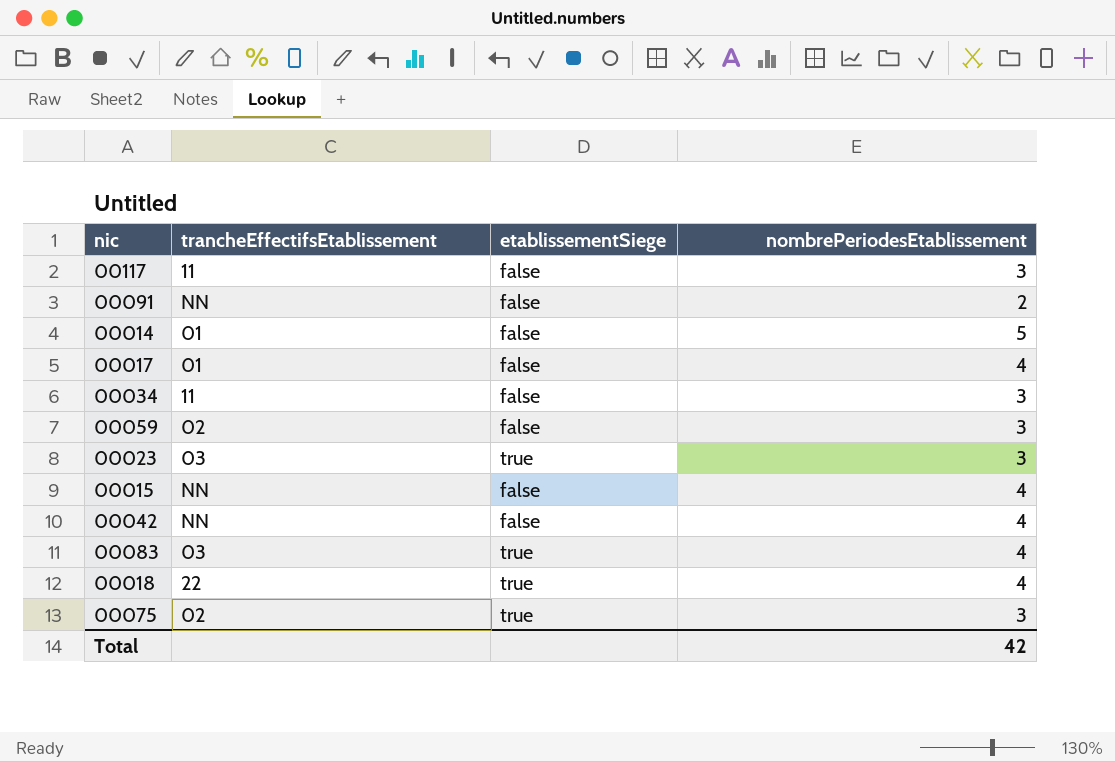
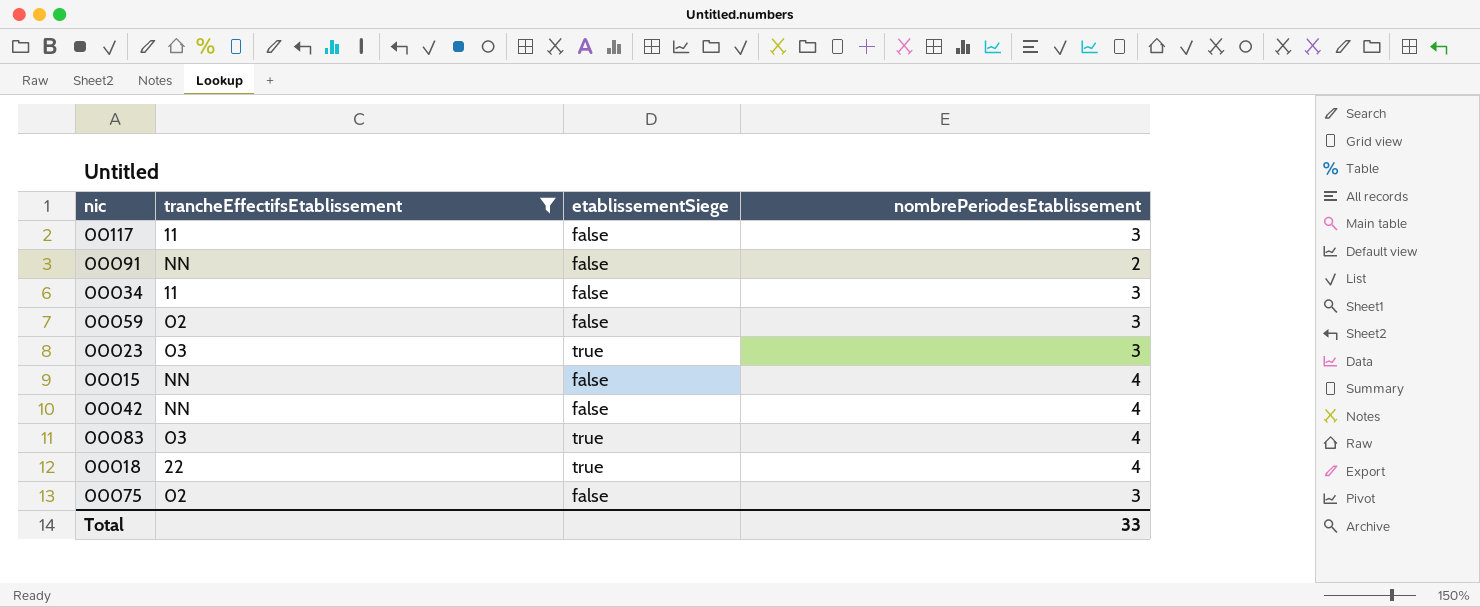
filter: none -> trancheEffectifsEtablissement != 01
00075 | etablissementSiege: true -> false
Total | nombrePeriodesEtablissement: 42 -> 33

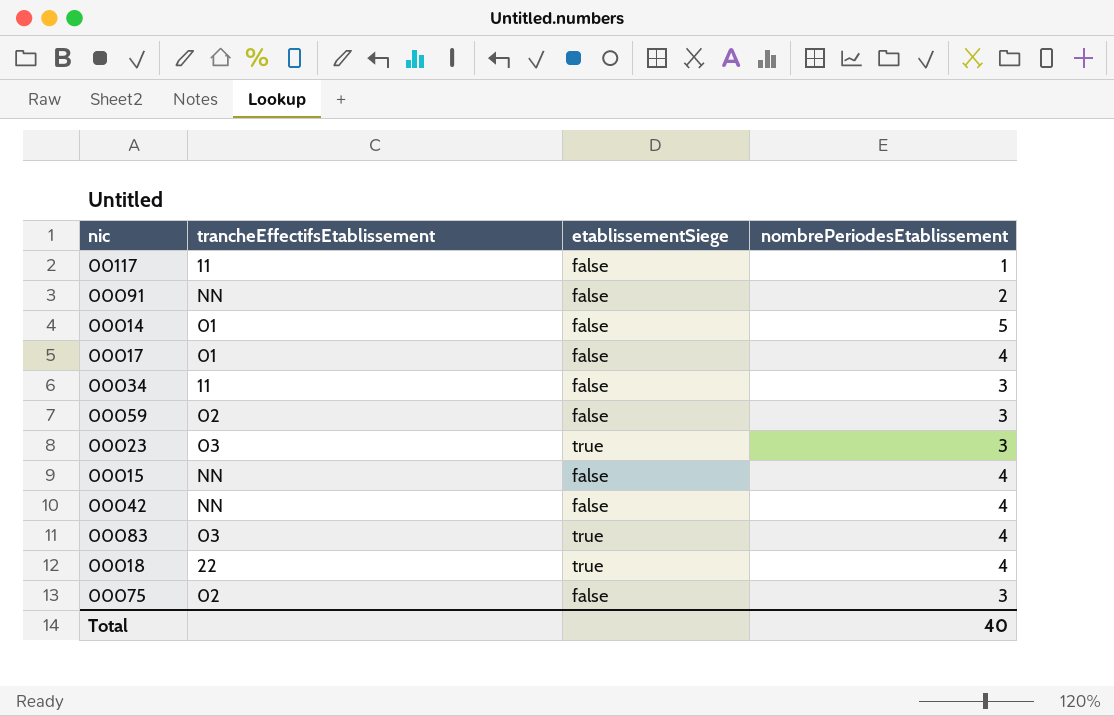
filter: trancheEffectifsEtablissement != 01 -> none
00117 | nombrePeriodesEtablissement: 3 -> 1
Total | nombrePeriodesEtablissement: 33 -> 40

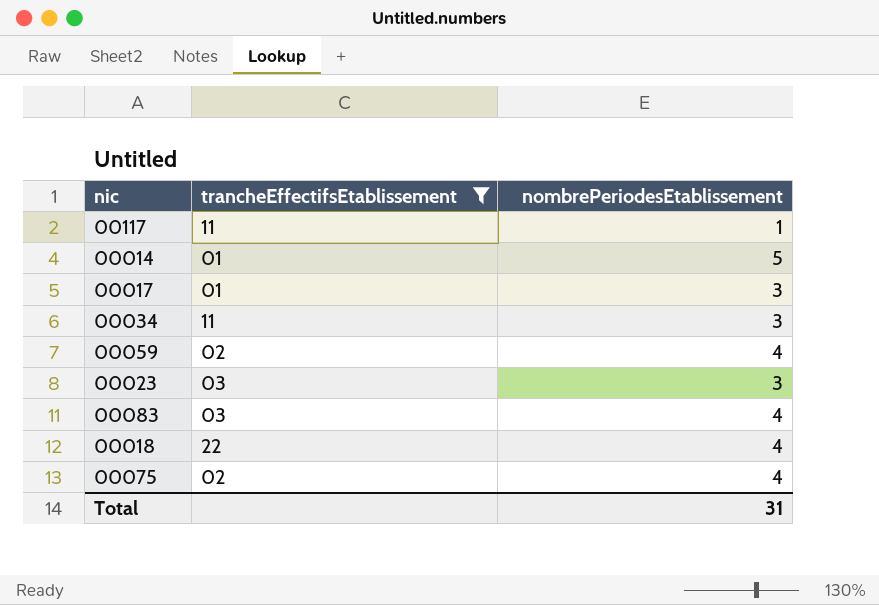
filter: none -> trancheEffectifsEtablissement != NN
column etablissementSiege | position: 3 -> none
00017 | nombrePeriodesEtablissement: 4 -> 3
00059 | nombrePeriodesEtablissement: 3 -> 4
00075 | nombrePeriodesEtablissement: 3 -> 4
Total | nombrePeriodesEtablissement: 40 -> 31

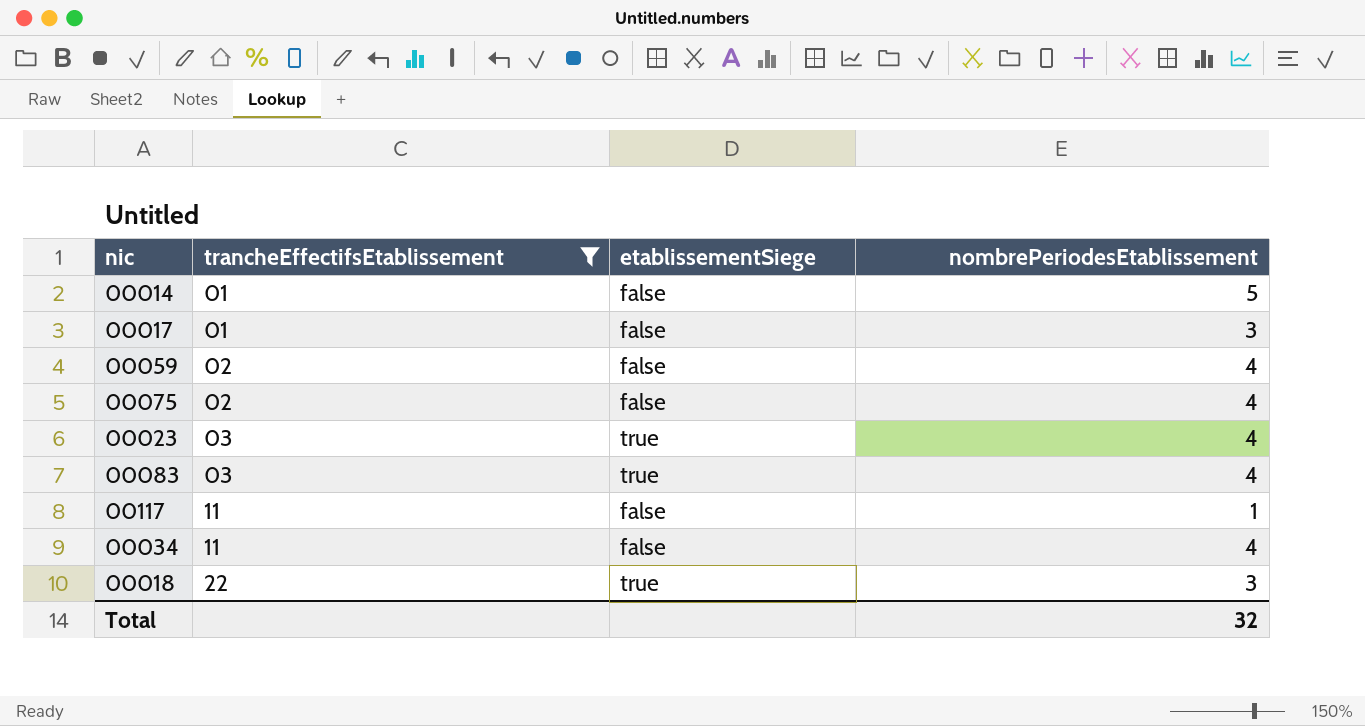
row order: none -> trancheEffectifsEtablissement ascending
column etablissementSiege | position: none -> 3
00023 | nombrePeriodesEtablissement: 3 -> 4
00034 | nombrePeriodesEtablissement: 3 -> 4
00018 | nombrePeriodesEtablissement: 4 -> 3
Total | nombrePeriodesEtablissement: 31 -> 32

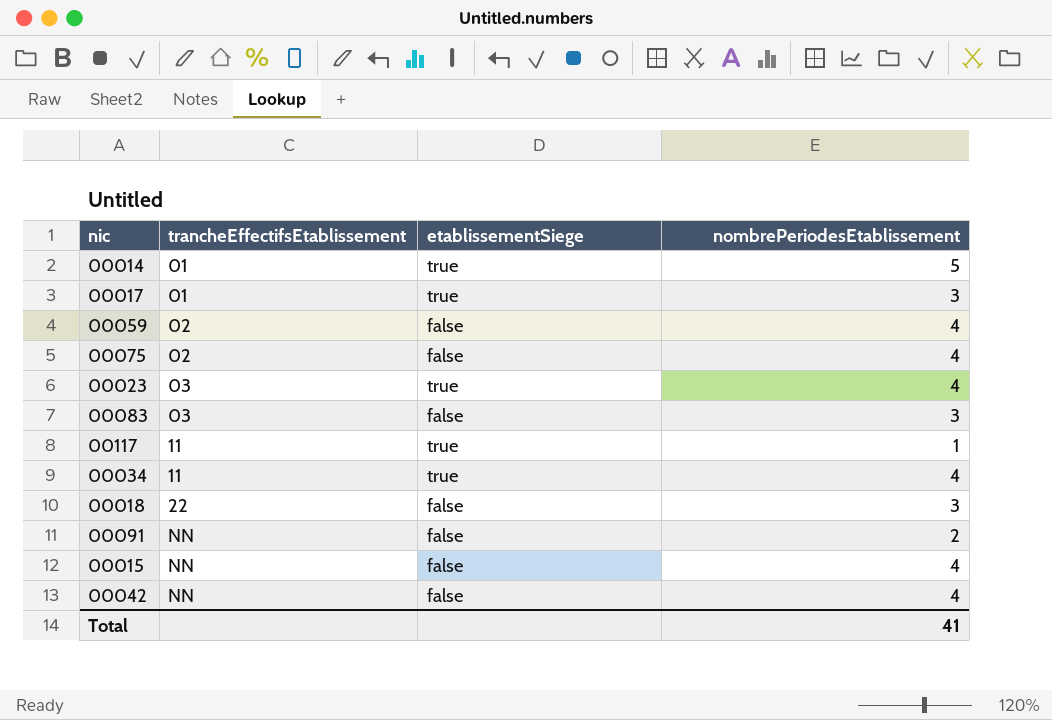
filter: trancheEffectifsEtablissement != NN -> none
00014 | etablissementSiege: false -> true
00017 | etablissementSiege: false -> true
00083 | etablissementSiege: true -> false
00083 | nombrePeriodesEtablissement: 4 -> 3
00117 | etablissementSiege: false -> true
00034 | etablissementSiege: false -> true
00018 | etablissementSiege: true -> false
Total | nombrePeriodesEtablissement: 32 -> 41

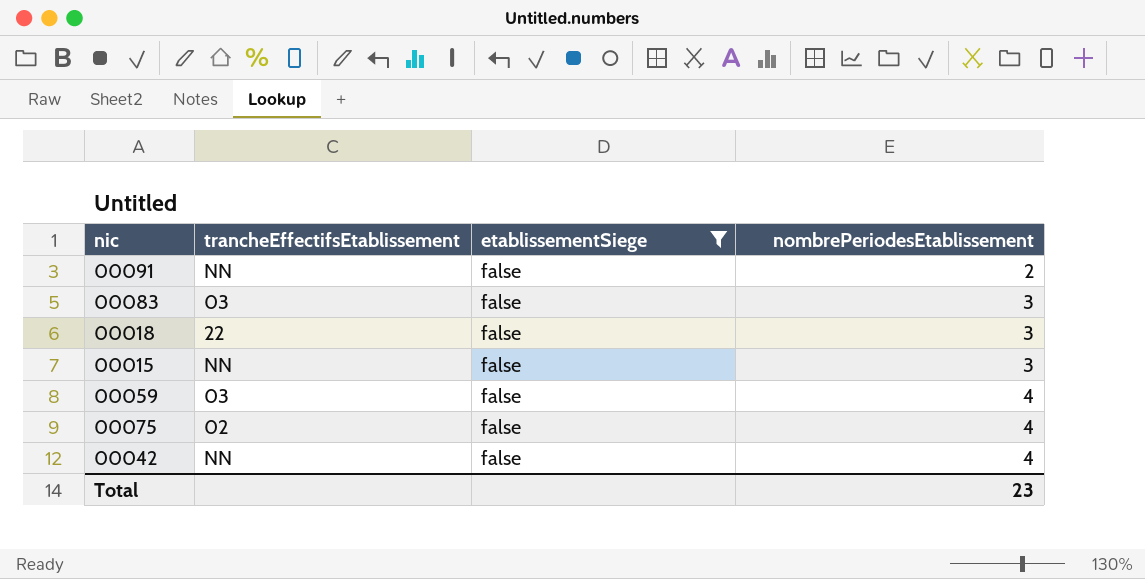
filter: none -> etablissementSiege = false
row order: trancheEffectifsEtablissement ascending -> nombrePeriodesEtablissement ascending
00015 | nombrePeriodesEtablissement: 4 -> 3
00059 | trancheEffectifsEtablissement: 02 -> 03
Total | nombrePeriodesEtablissement: 41 -> 23

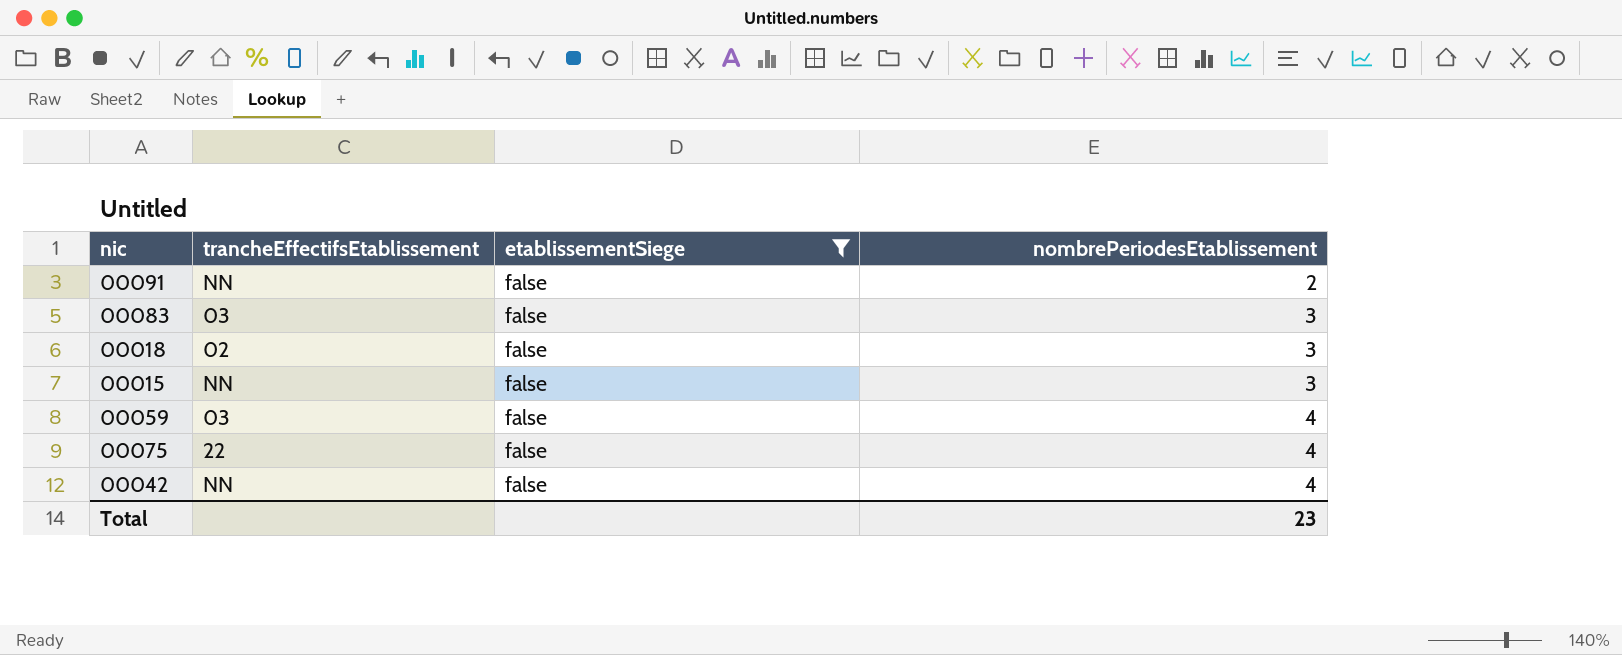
00018 | trancheEffectifsEtablissement: 22 -> 02
00075 | trancheEffectifsEtablissement: 02 -> 22

